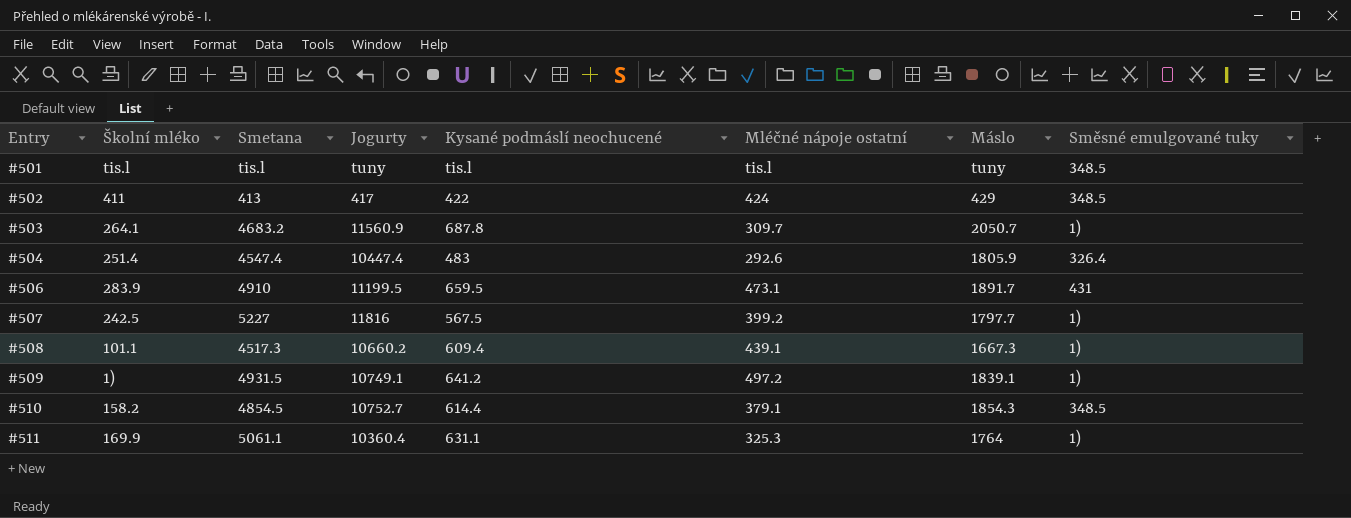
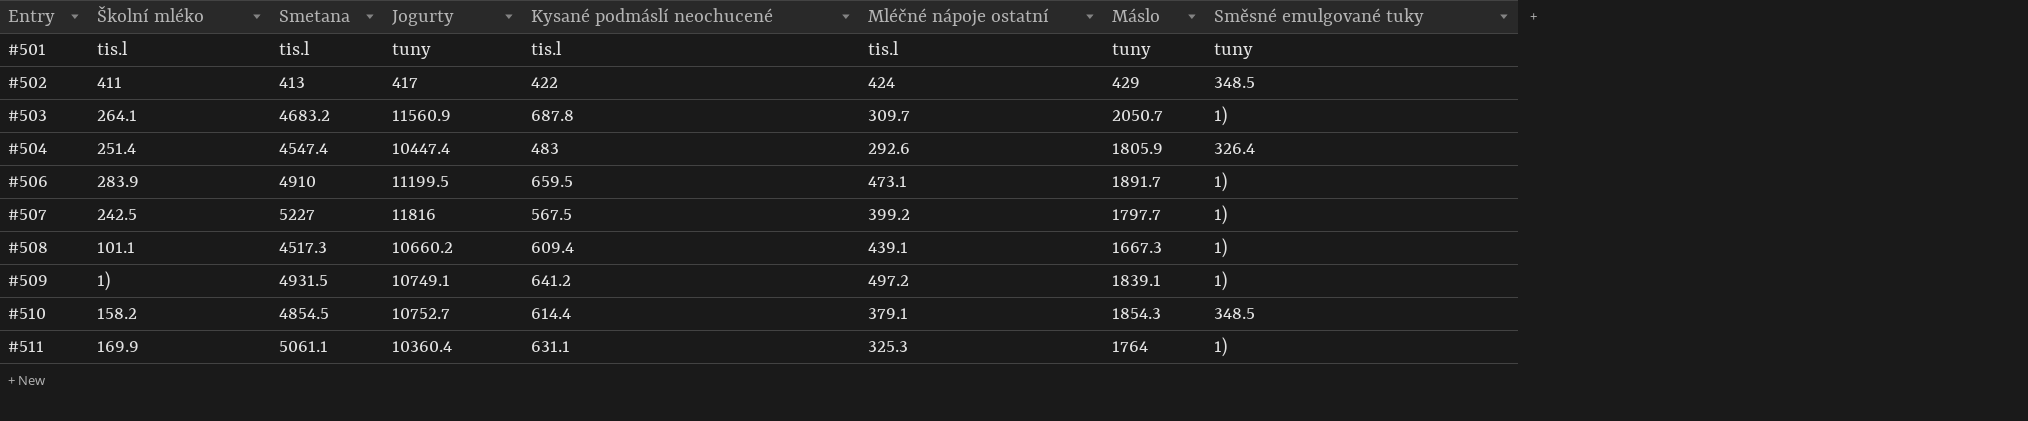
#501 | Směsné emulgované tuky: 348.5 -> tuny
#506 | Směsné emulgované tuky: 431 -> 1)

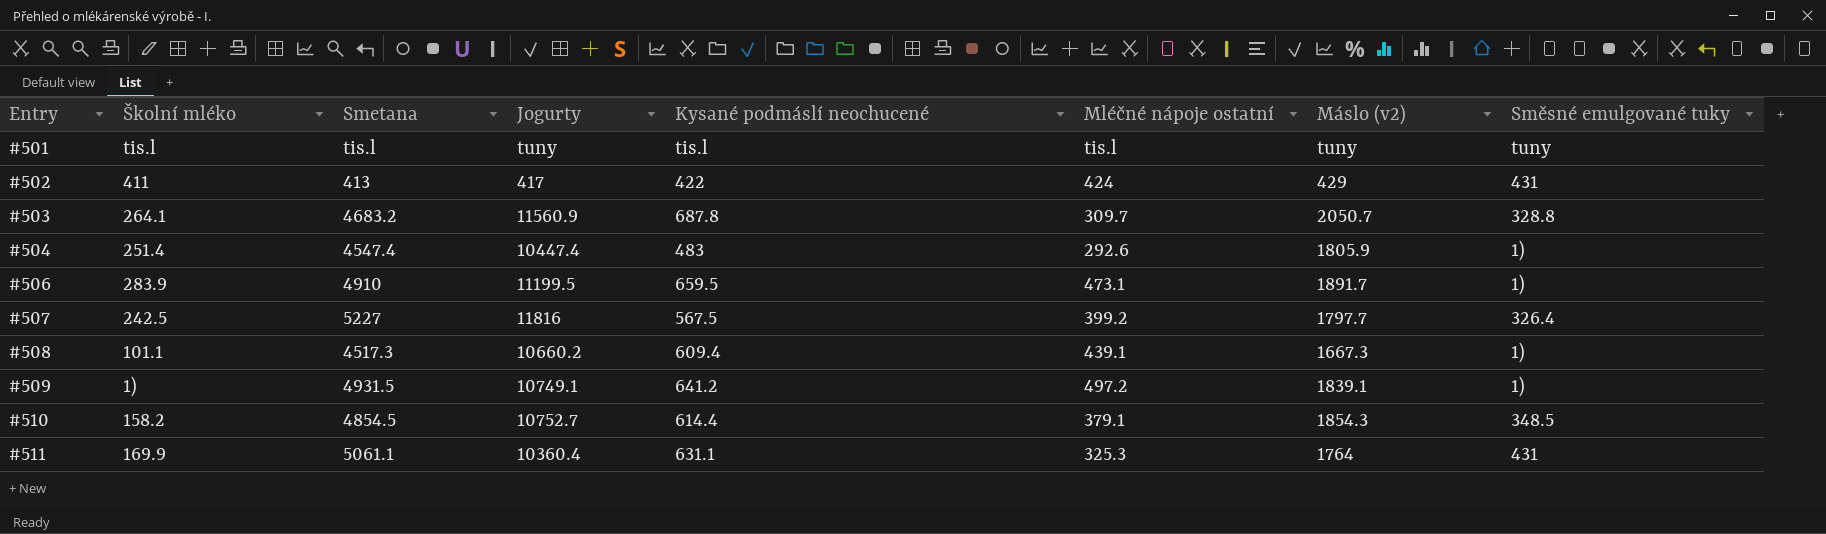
column name: Máslo -> Máslo (v2)
#502 | Směsné emulgované tuky: 348.5 -> 431
#503 | Směsné emulgované tuky: 1) -> 328.8
#504 | Směsné emulgované tuky: 326.4 -> 1)
#507 | Směsné emulgované tuky: 1) -> 326.4
#511 | Směsné emulgované tuky: 1) -> 431

